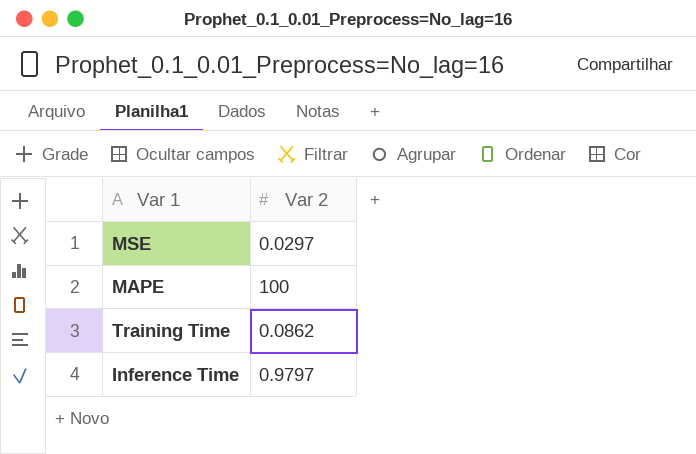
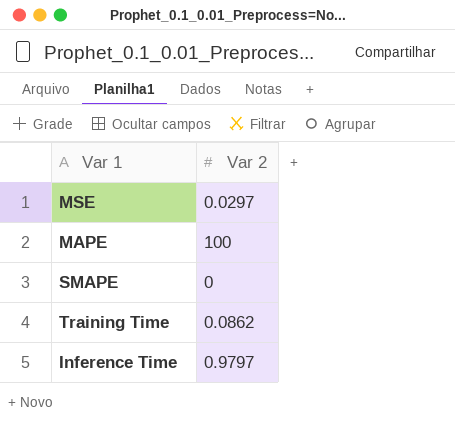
row SMAPE: none -> 0

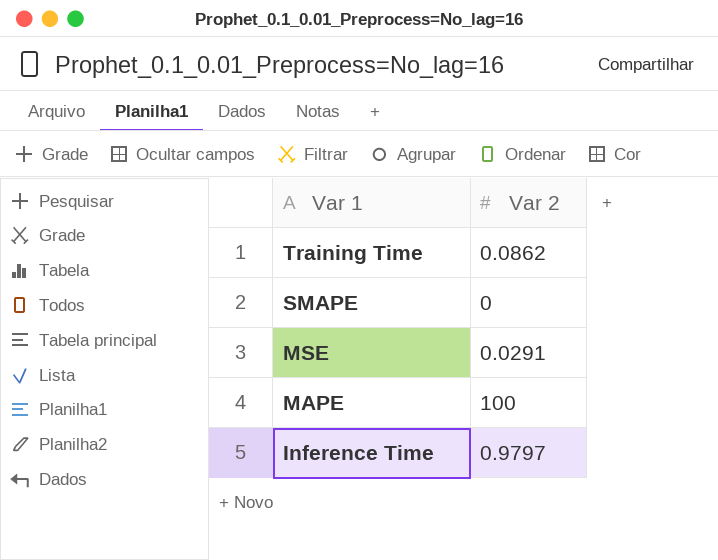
row order: none -> Var 1 descending
MSE | Var 2: 0.0297 -> 0.0291

